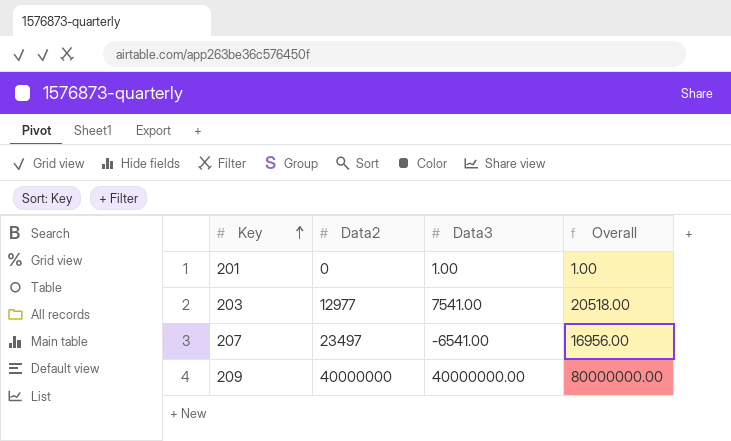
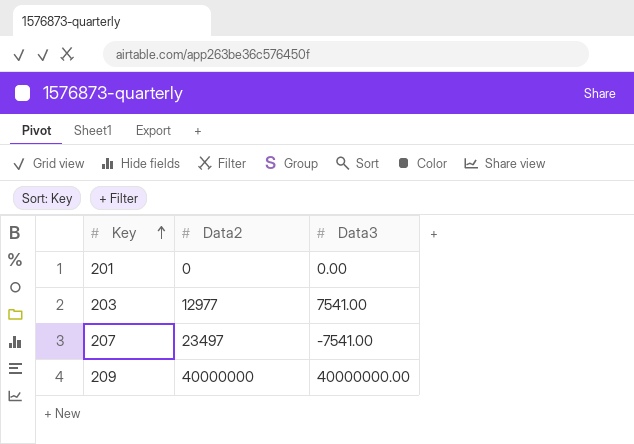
column Overall | formula: [Data2] + [Data3] -> none
201 | Data3: 1.00 -> 0.00
207 | Data3: -6541.00 -> -7541.00

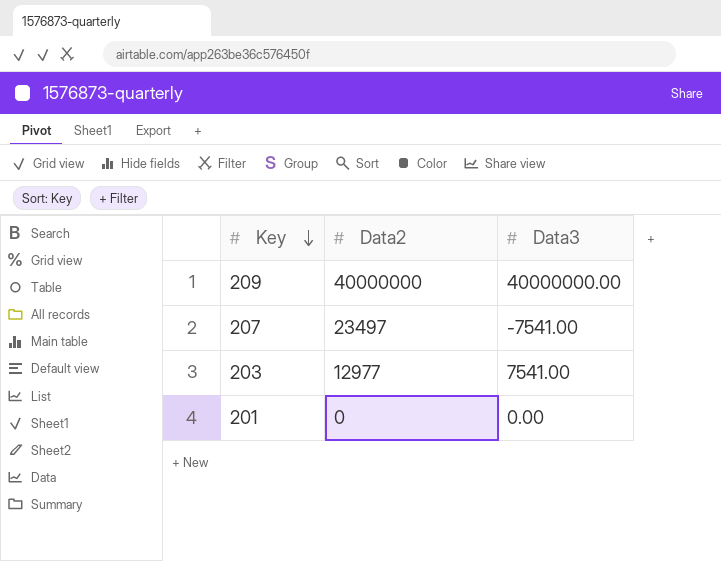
row order: Key ascending -> Key descending

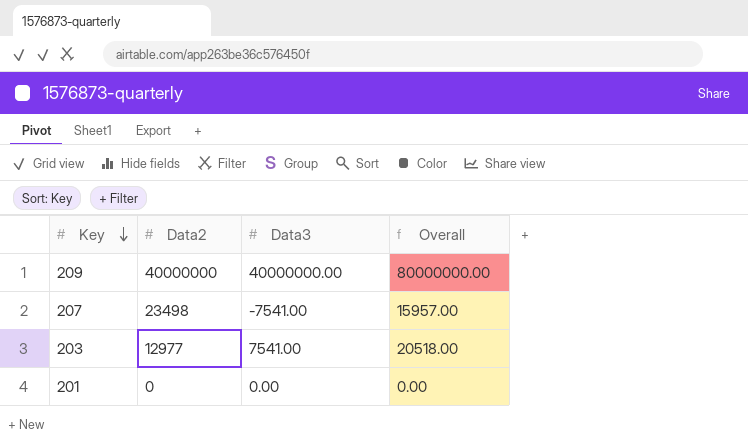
column Overall | formula: none -> [Data2] + [Data3]
207 | Data2: 23497 -> 23498

